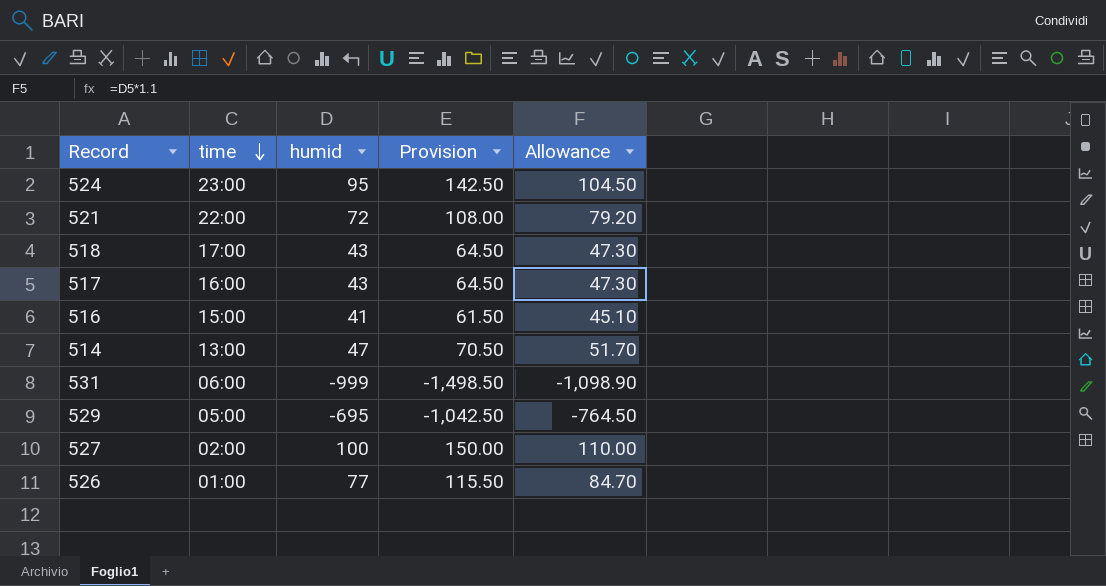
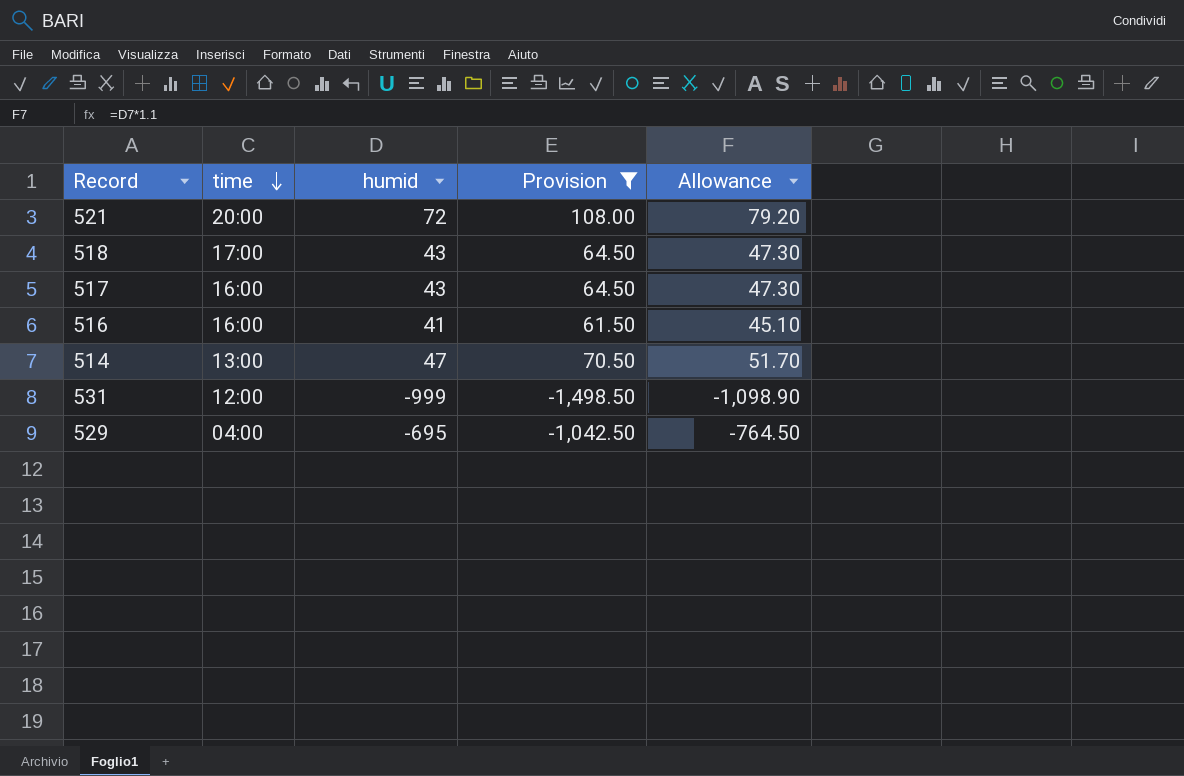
filter: none -> Provision <= 108.00
521 | time: 22:00 -> 20:00
516 | time: 15:00 -> 16:00
531 | time: 06:00 -> 12:00
529 | time: 05:00 -> 04:00

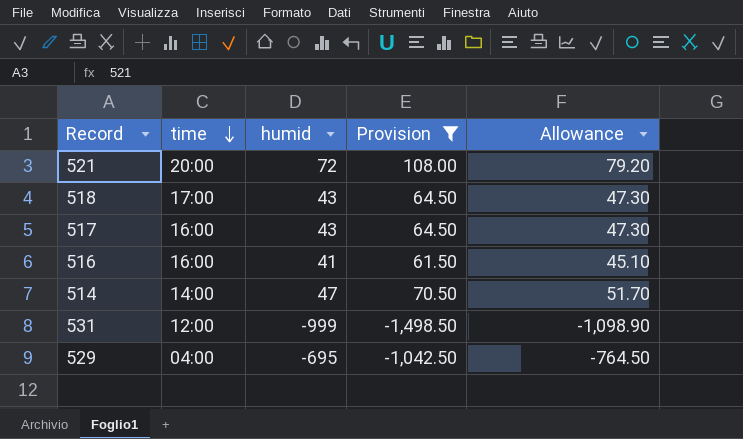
514 | time: 13:00 -> 14:00

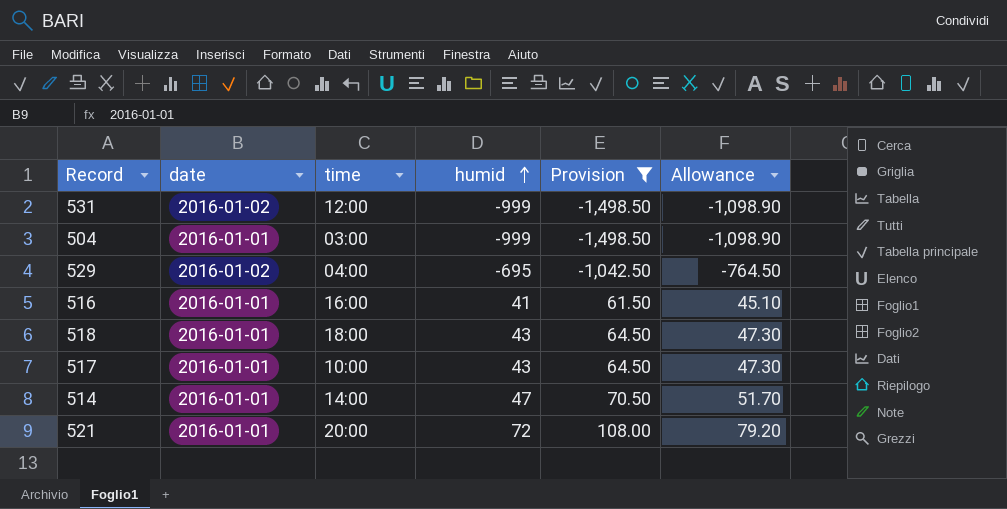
row order: time descending -> humid ascending
column date | position: none -> 2
row 504: none -> 2016-01-01 | 03:00 | -999 | -1,498.50 | -1,098.90
518 | time: 17:00 -> 18:00
517 | time: 16:00 -> 10:00

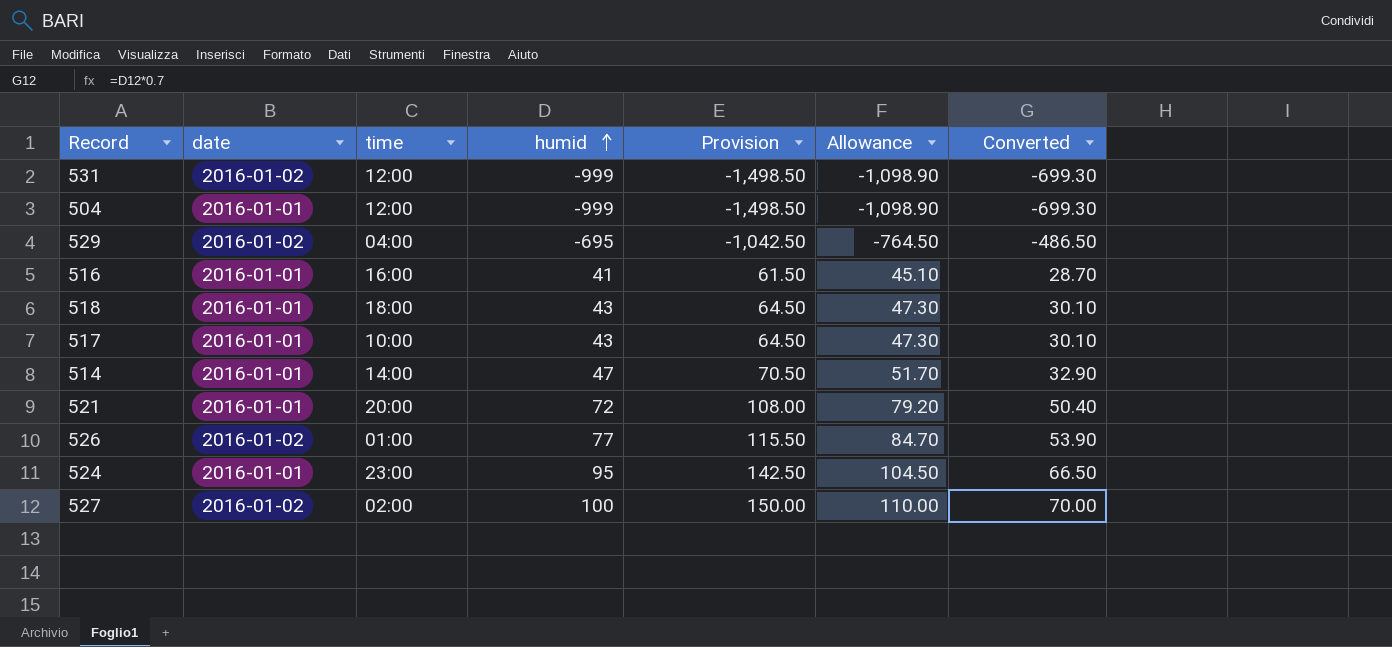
filter: Provision <= 108.00 -> none
column Converted | formula: none -> [humid] * 0.7
504 | time: 03:00 -> 12:00

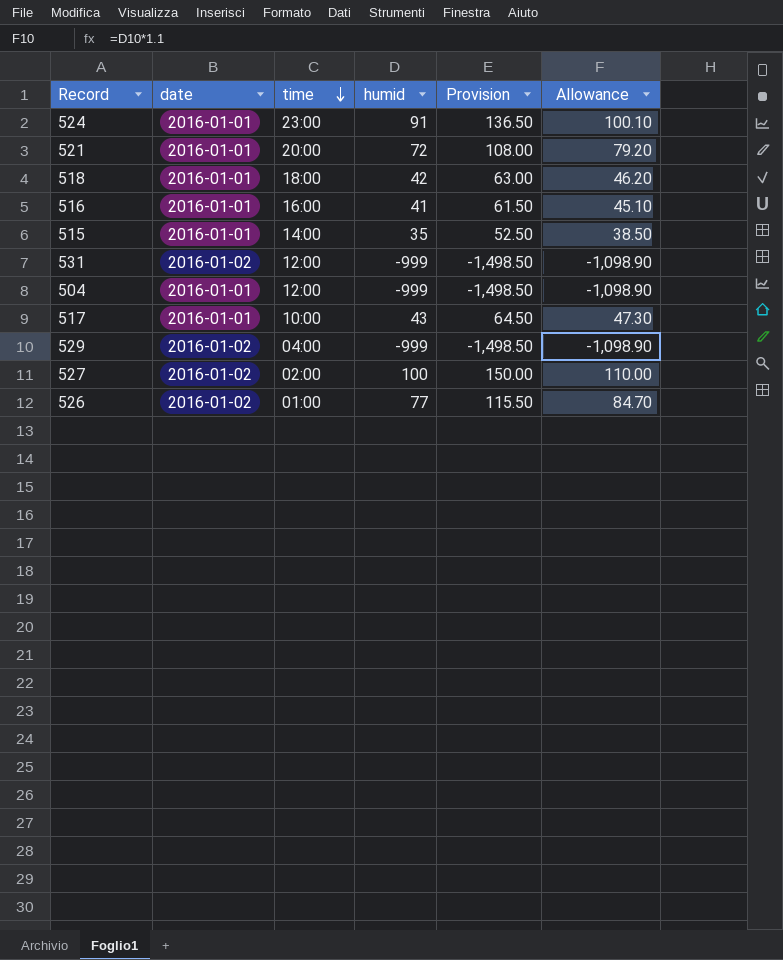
row order: humid ascending -> time descending
column Converted | formula: [humid] * 0.7 -> none
row 514: 2016-01-01 | 14:00 | 47 | 70.50 | 51.70 | 32.90 -> none
524 | humid: 95 -> 91
524 | Provision: 142.50 -> 136.50
524 | Allowance: 104.50 -> 100.10
518 | humid: 43 -> 42
518 | Provision: 64.50 -> 63.00
518 | Allowance: 47.30 -> 46.20
row 515: none -> 2016-01-01 | 14:00 | 35 | 52.50 | 38.50
529 | humid: -695 -> -999
529 | Provision: -1,042.50 -> -1,498.50
529 | Allowance: -764.50 -> -1,098.90

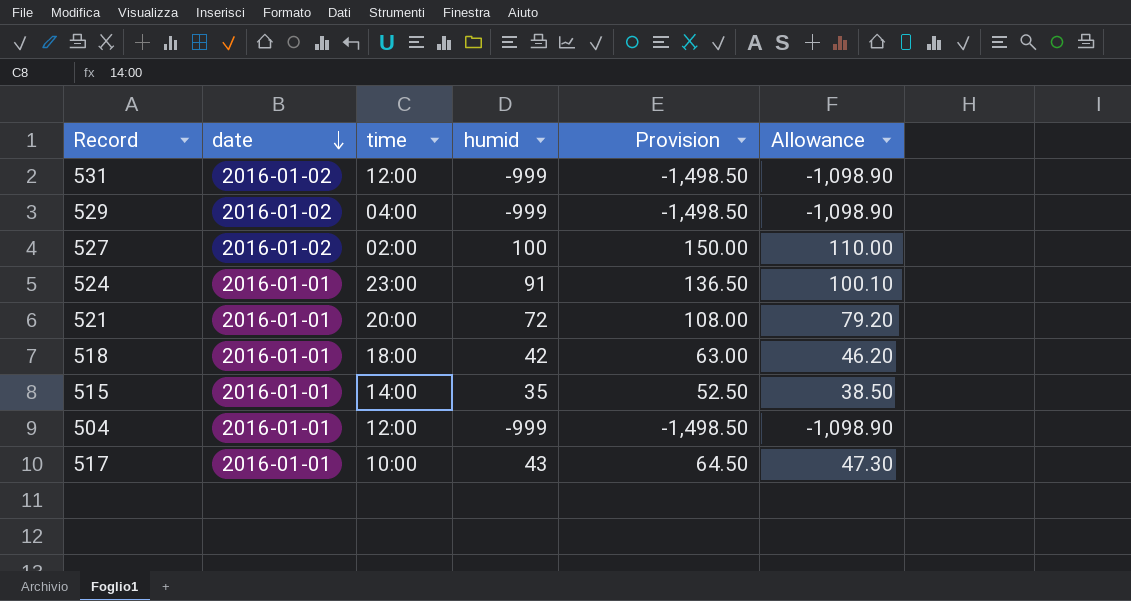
row order: time descending -> date descending
row 516: 2016-01-01 | 16:00 | 41 | 61.50 | 45.10 -> none
row 526: 2016-01-02 | 01:00 | 77 | 115.50 | 84.70 -> none

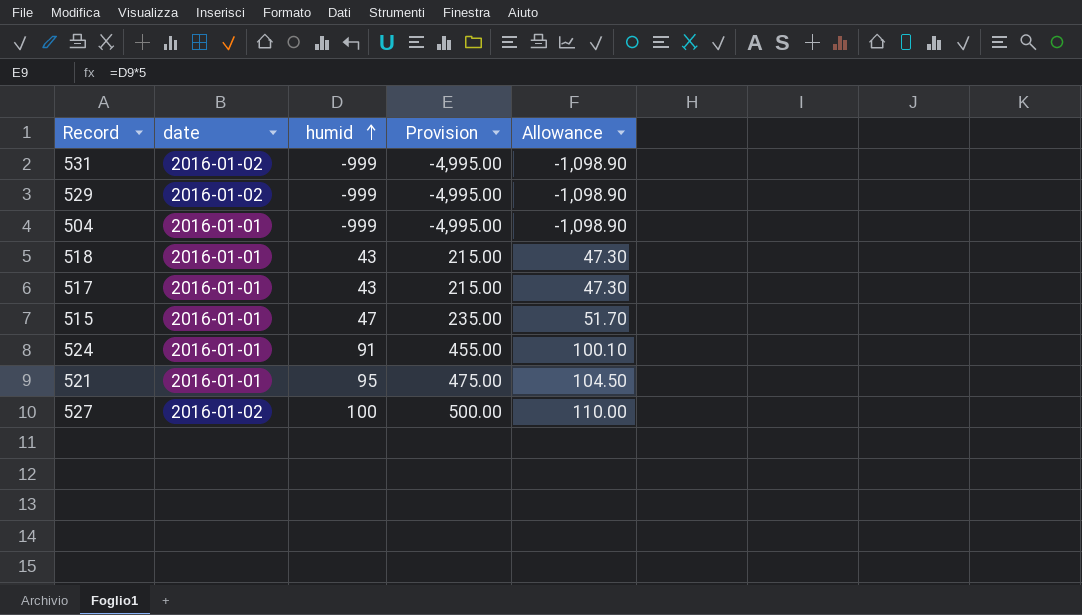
row order: date descending -> humid ascending
column time | position: 3 -> none
column Provision | formula: [humid] * 1.5 -> [humid] * 5
518 | humid: 42 -> 43
518 | Allowance: 46.20 -> 47.30
515 | humid: 35 -> 47
515 | Allowance: 38.50 -> 51.70
521 | humid: 72 -> 95
521 | Allowance: 79.20 -> 104.50

